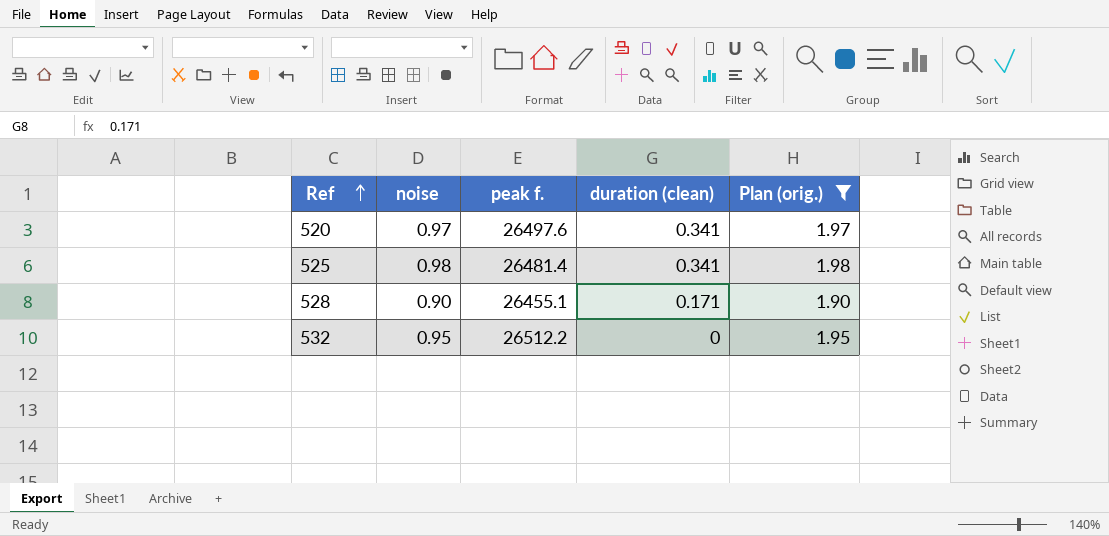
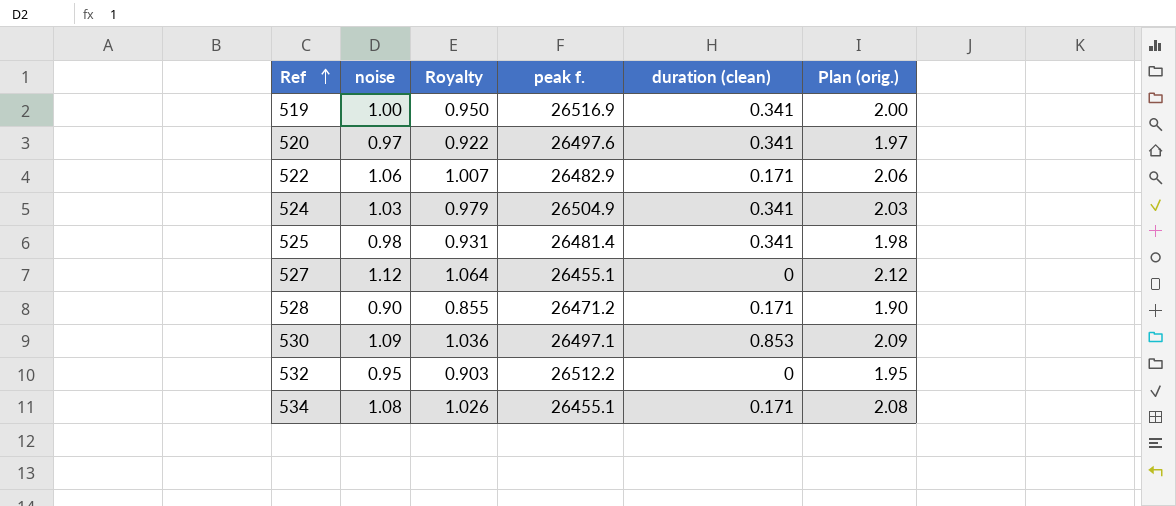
filter: Plan (orig.) <= 1.98 -> none
column Royalty | formula: none -> [noise] * 0.95
528 | peak f.: 26455.1 -> 26471.2

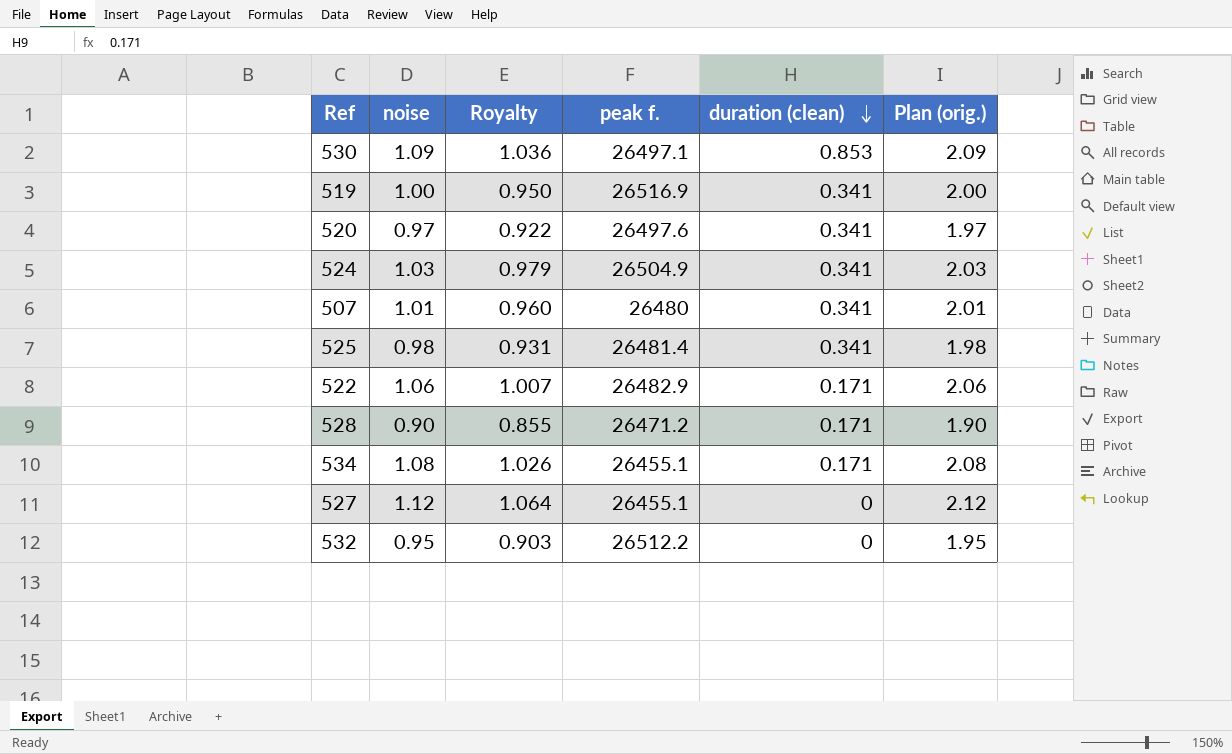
row order: Ref ascending -> duration (clean) descending
row 507: none -> 1.01 | 0.960 | 26480 | 0.341 | 2.01

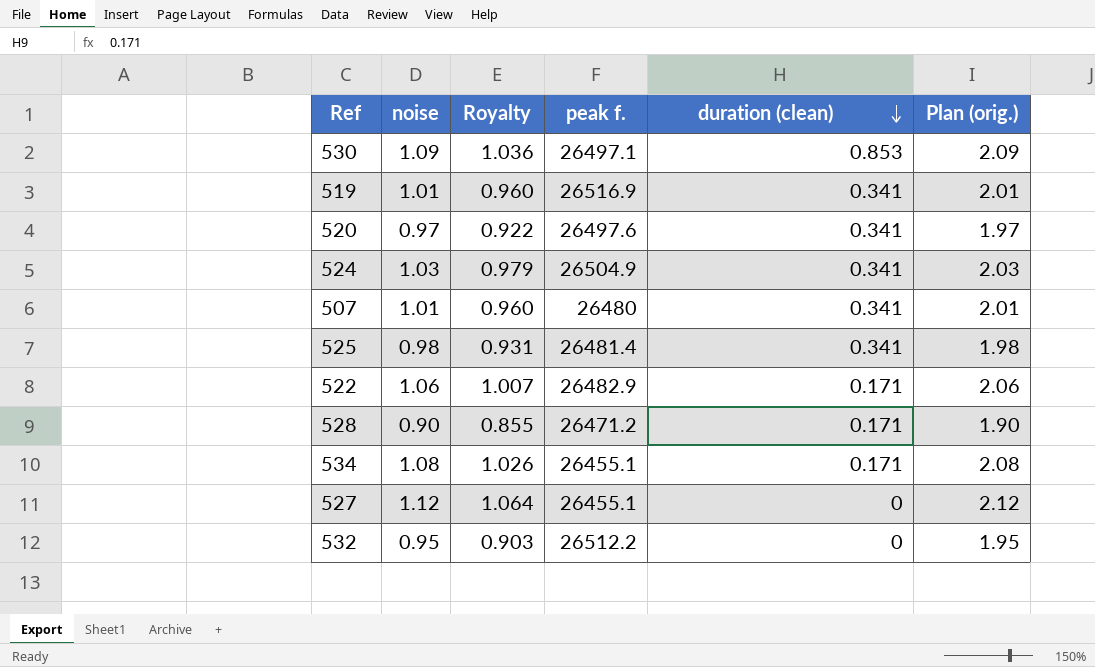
519 | noise: 1.00 -> 1.01
519 | Royalty: 0.950 -> 0.960
519 | Plan (orig.): 2.00 -> 2.01

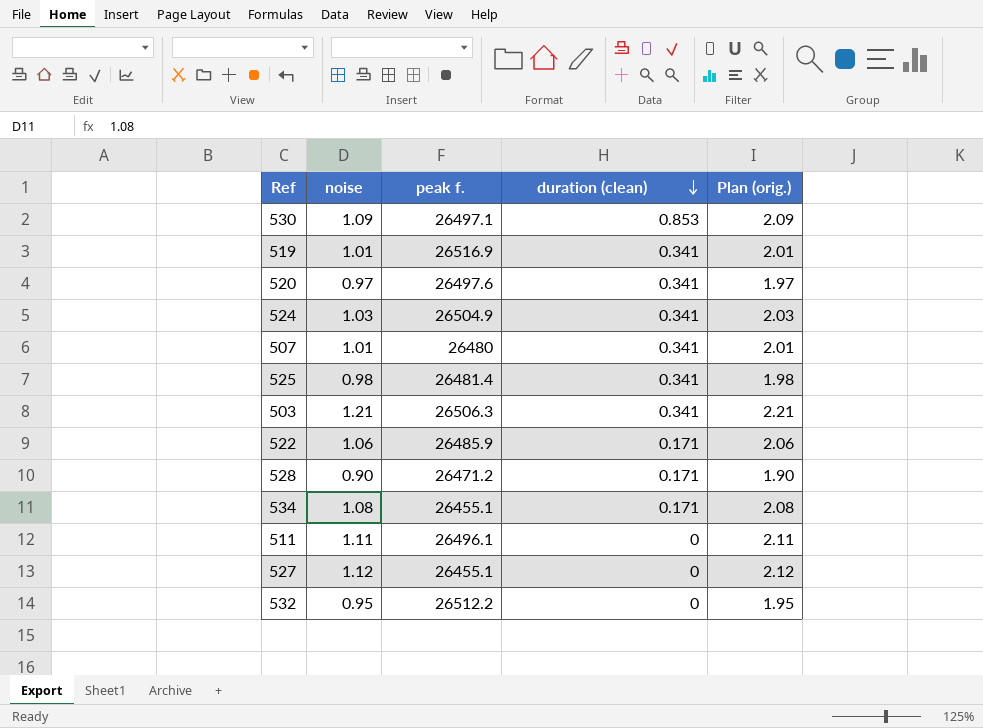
column Royalty | formula: [noise] * 0.95 -> none
row 503: none -> 1.21 | 26506.3 | 0.341 | 2.21
522 | peak f.: 26482.9 -> 26485.9
row 511: none -> 1.11 | 26496.1 | 0 | 2.11

